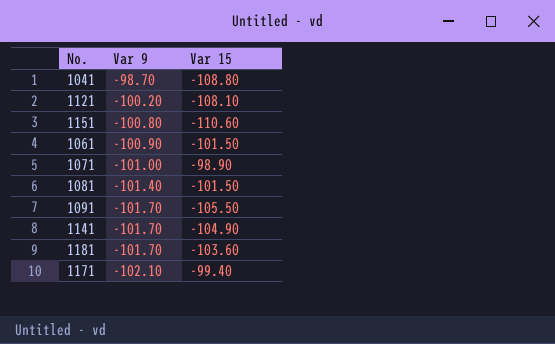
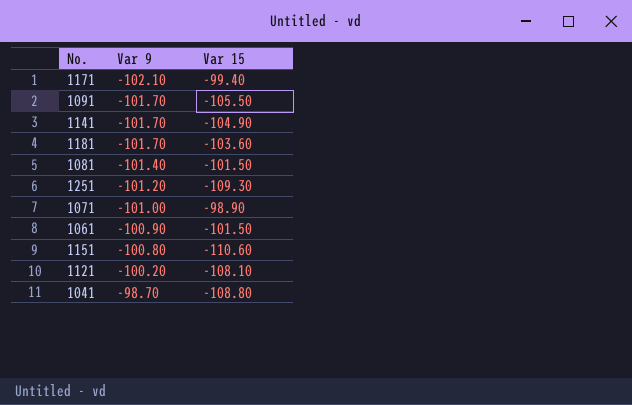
row order: Var 9 descending -> Var 9 ascending
row 1251: none -> -101.20 | -109.30

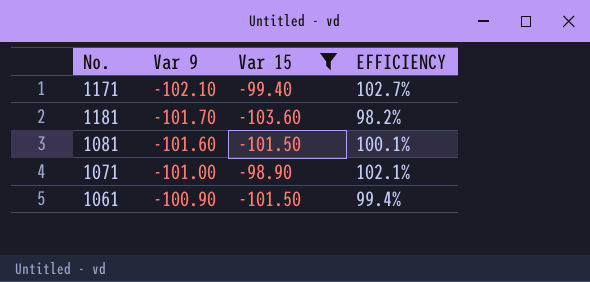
filter: none -> Var 15 >= -103.60
column EFFICIENCY | formula: none -> [Var 9] / [Var 15]
1081 | Var 9: -101.40 -> -101.60

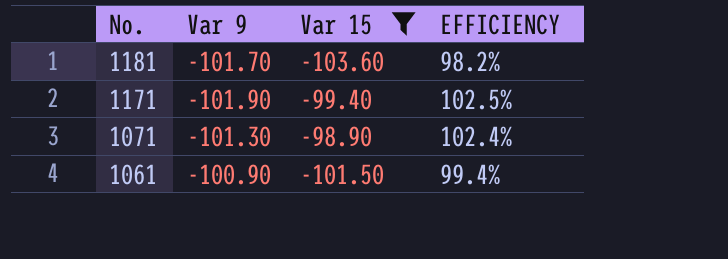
row order: Var 9 ascending -> No. descending
row 1081: -101.60 | -101.50 | 100.1% -> none
1171 | Var 9: -102.10 -> -101.90
1171 | EFFICIENCY: 102.7% -> 102.5%
1071 | Var 9: -101.00 -> -101.30
1071 | EFFICIENCY: 102.1% -> 102.4%

